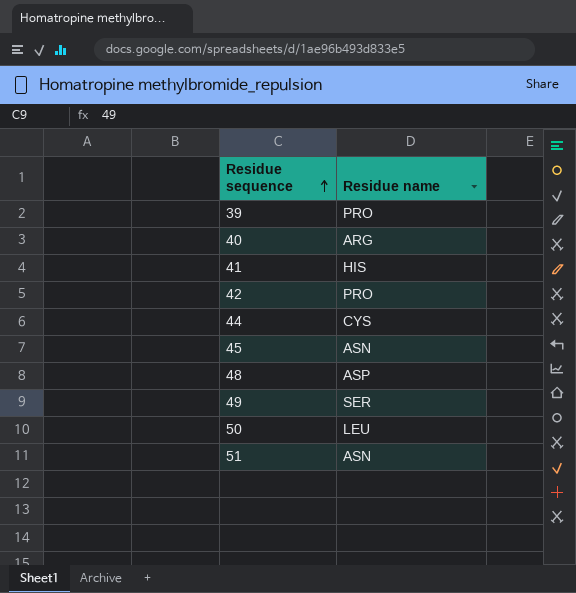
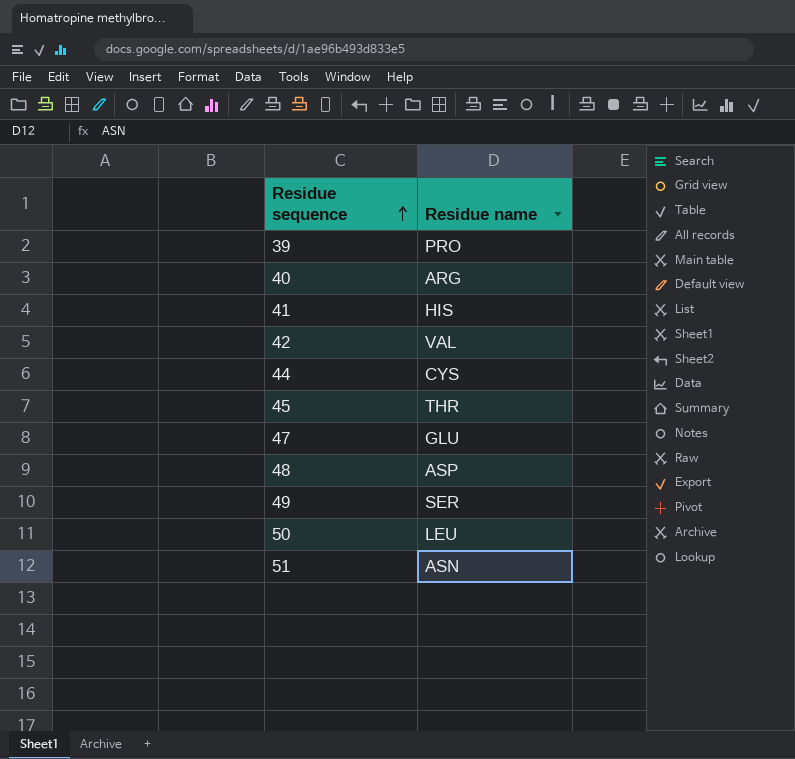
42 | Residue name: PRO -> VAL
45 | Residue name: ASN -> THR
row 47: none -> GLU

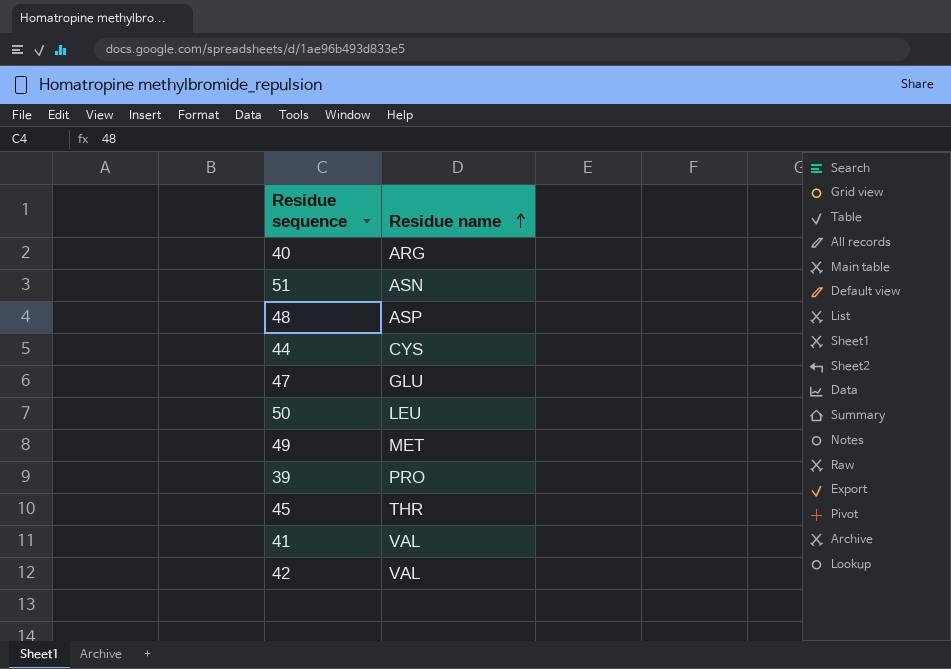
row order: Residue sequence ascending -> Residue name ascending
49 | Residue name: SER -> MET
41 | Residue name: HIS -> VAL

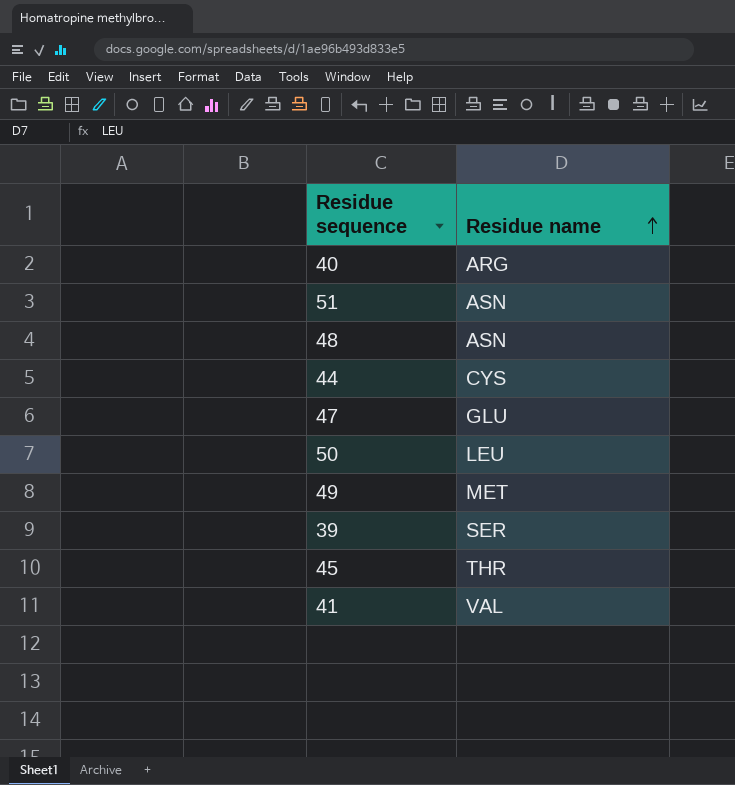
row 42: VAL -> none
48 | Residue name: ASP -> ASN
39 | Residue name: PRO -> SER

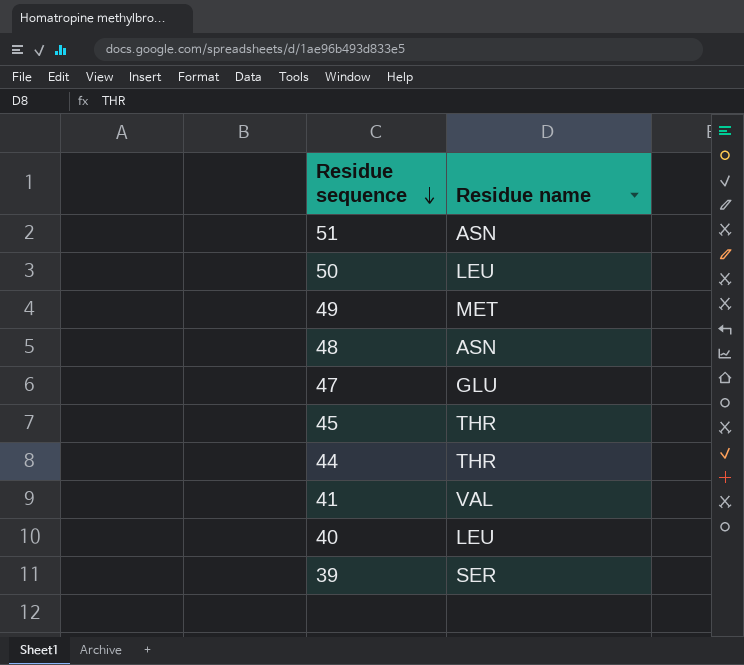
row order: Residue name ascending -> Residue sequence descending
44 | Residue name: CYS -> THR
40 | Residue name: ARG -> LEU

